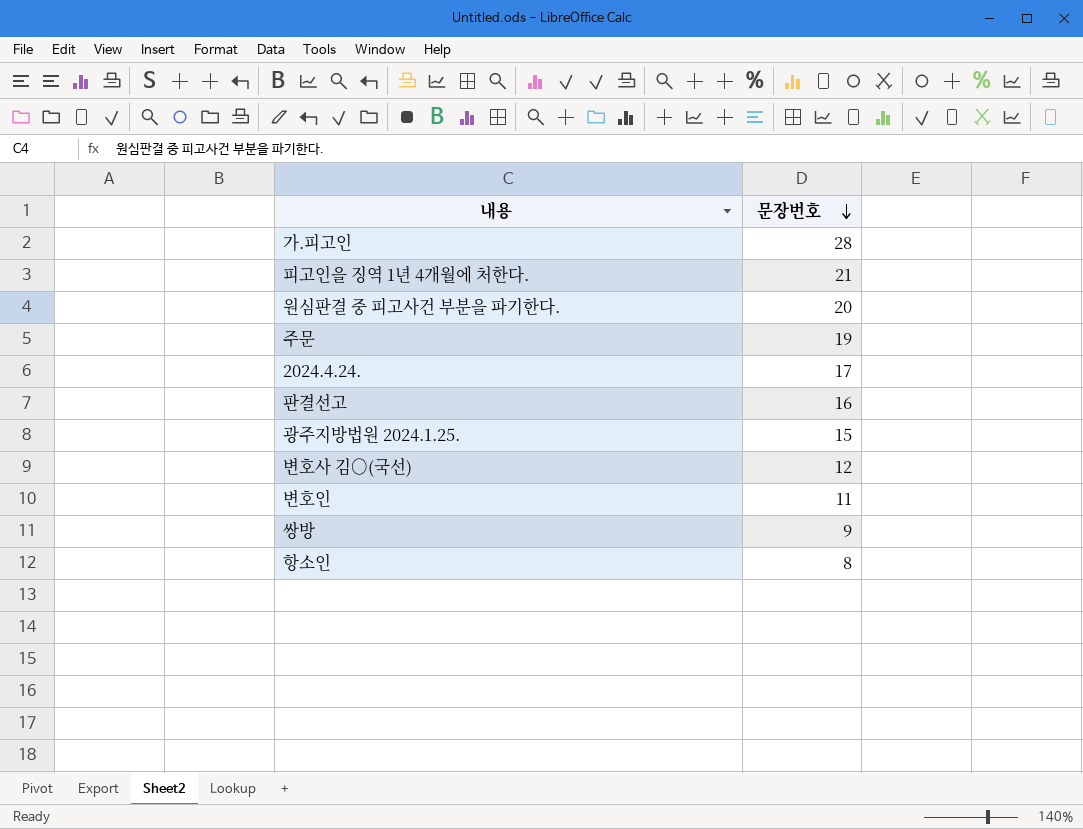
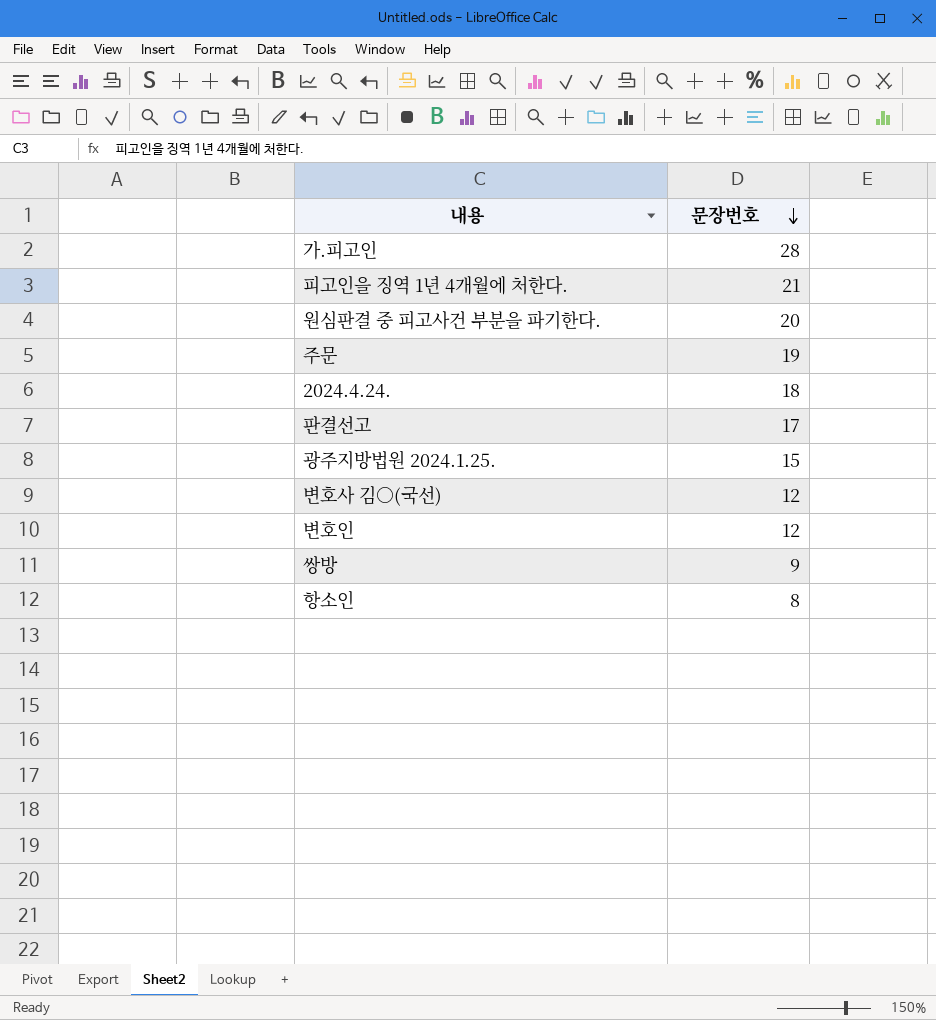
2024.4.24. | 문장번호: 17 -> 18
판결선고 | 문장번호: 16 -> 17
변호인 | 문장번호: 11 -> 12

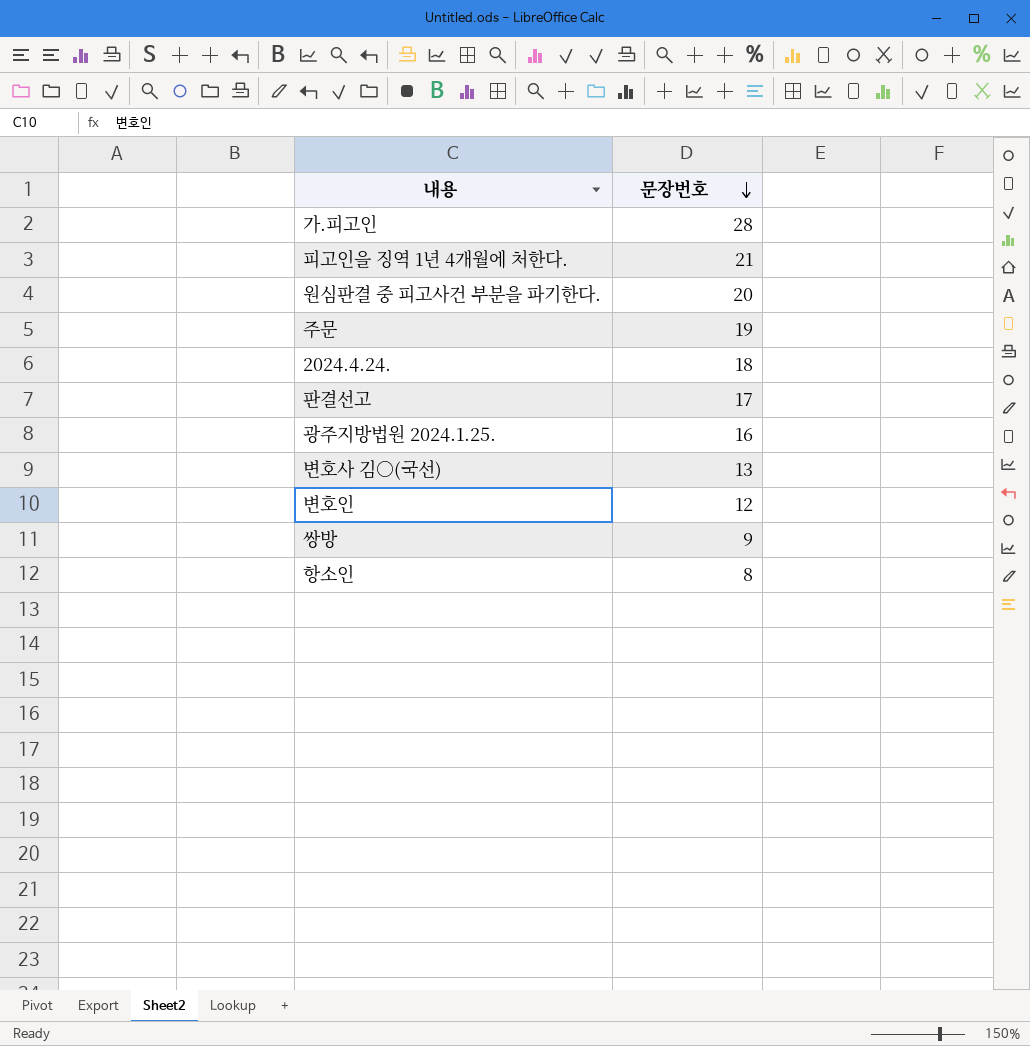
광주지방법원 2024.1.25. | 문장번호: 15 -> 16
변호사 김○(국선) | 문장번호: 12 -> 13

